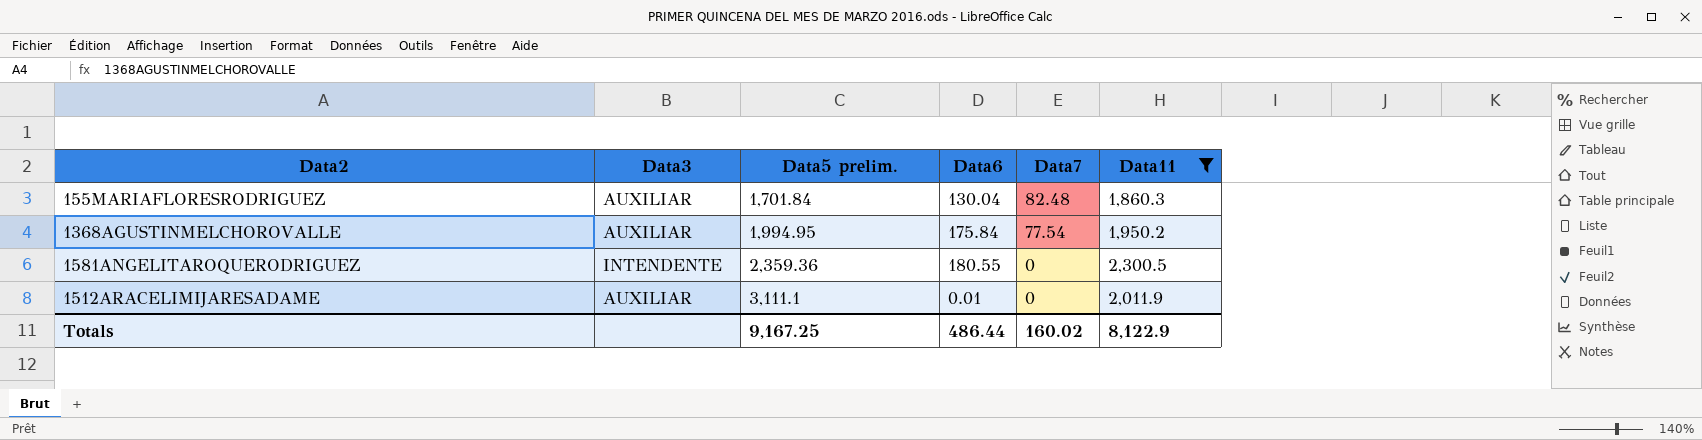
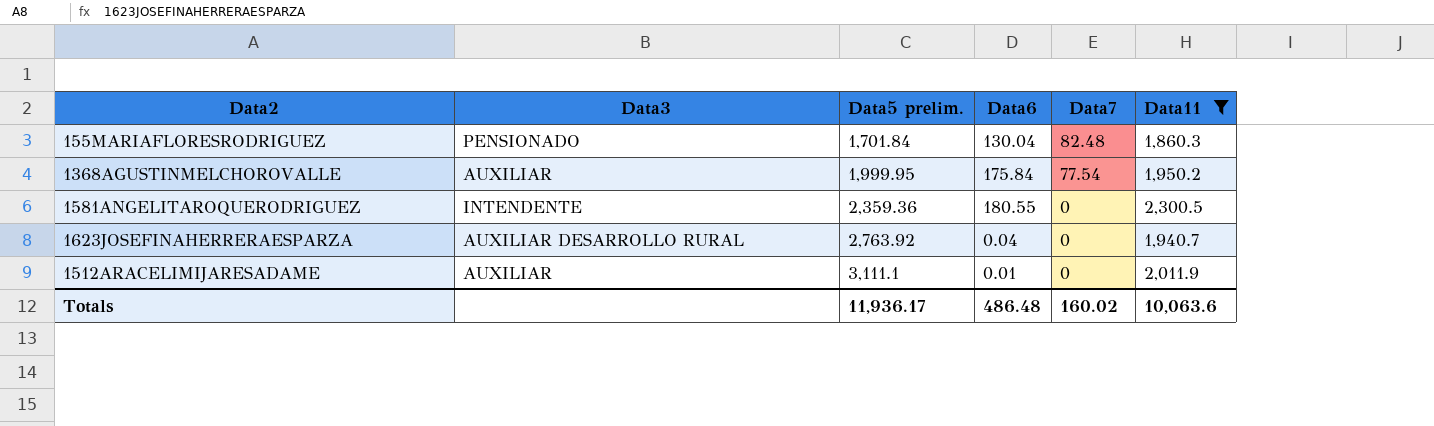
155MARIAFLORESRODRIGUEZ | Data3: AUXILIAR -> PENSIONADO
1368AGUSTINMELCHOROVALLE | Data5 prelim.: 1,994.95 -> 1,999.95
row 1623JOSEFINAHERRERAESPARZA: none -> AUXILIAR DESARROLLO RURAL | 2,763.92 | 0.04 | 0 | 1,940.7
Totals | Data5 prelim.: 9,167.25 -> 11,936.17
Totals | Data6: 486.44 -> 486.48
Totals | Data11: 8,122.9 -> 10,063.6

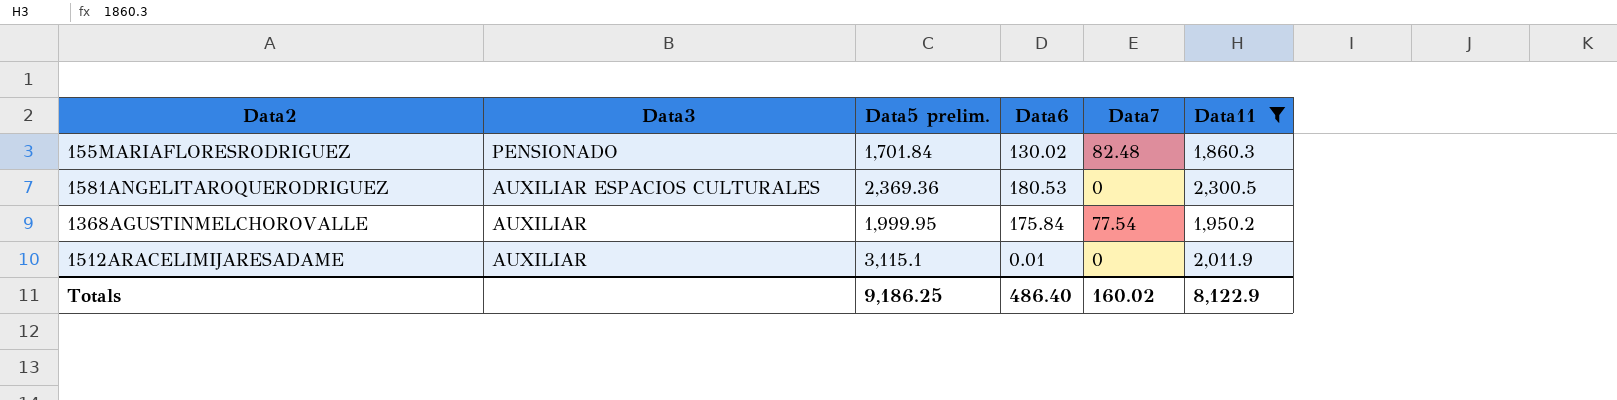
row order: Data5 prelim. ascending -> Data3 descending
row 1623JOSEFINAHERRERAESPARZA: AUXILIAR DESARROLLO RURAL | 2,763.92 | 0.04 | 0 | 1,940.7 -> none
155MARIAFLORESRODRIGUEZ | Data6: 130.04 -> 130.02
1581ANGELITAROQUERODRIGUEZ | Data3: INTENDENTE -> AUXILIAR ESPACIOS CULTURALES
1581ANGELITAROQUERODRIGUEZ | Data5 prelim.: 2,359.36 -> 2,369.36
1581ANGELITAROQUERODRIGUEZ | Data6: 180.55 -> 180.53
1512ARACELIMIJARESADAME | Data5 prelim.: 3,111.1 -> 3,115.1
Totals | Data5 prelim.: 11,936.17 -> 9,186.25
Totals | Data6: 486.48 -> 486.40
Totals | Data11: 10,063.6 -> 8,122.9

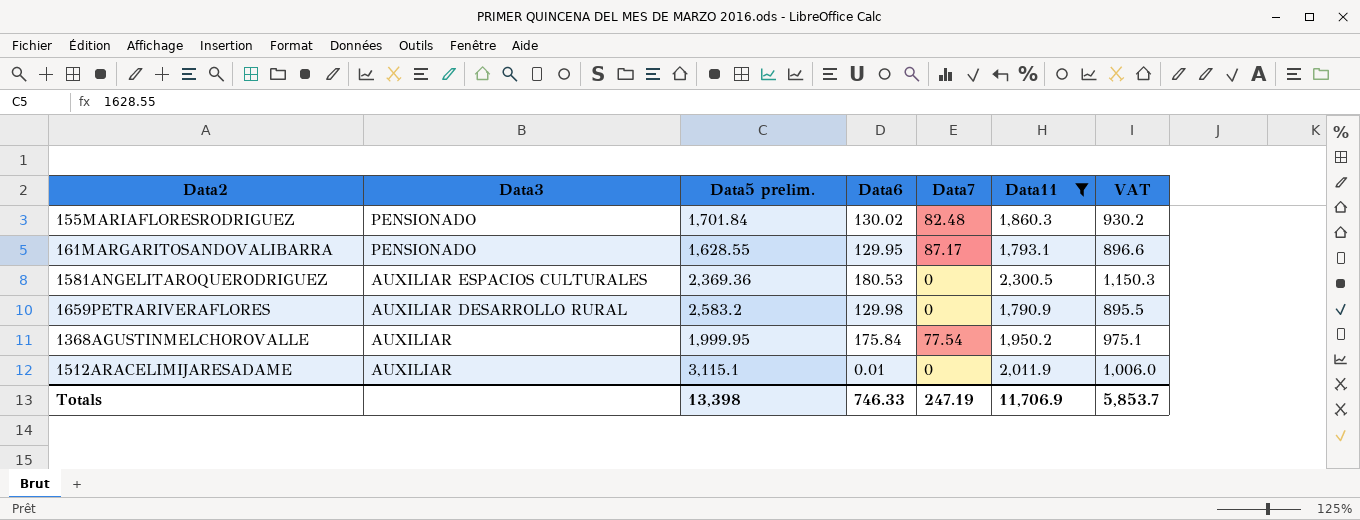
column VAT | formula: none -> [Data11] * 0.5
row 161MARGARITOSANDOVALIBARRA: none -> PENSIONADO | 1,628.55 | 129.95 | 87.17 | 1,793.1 | 896.6
row 1659PETRARIVERAFLORES: none -> AUXILIAR DESARROLLO RURAL | 2,583.2 | 129.98 | 0 | 1,790.9 | 895.5
Totals | Data5 prelim.: 9,186.25 -> 13,398
Totals | Data6: 486.40 -> 746.33
Totals | Data7: 160.02 -> 247.19
Totals | Data11: 8,122.9 -> 11,706.9

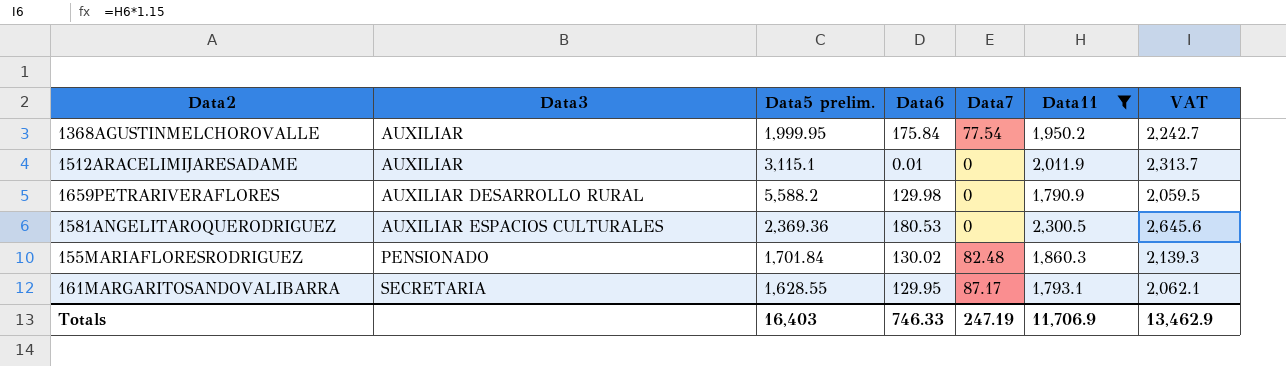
row order: Data3 descending -> Data3 ascending
column VAT | formula: [Data11] * 0.5 -> [Data11] * 1.15
1659PETRARIVERAFLORES | Data5 prelim.: 2,583.2 -> 5,588.2
161MARGARITOSANDOVALIBARRA | Data3: PENSIONADO -> SECRETARIA
Totals | Data5 prelim.: 13,398 -> 16,403
Totals | VAT: 5,853.7 -> 13,462.9

